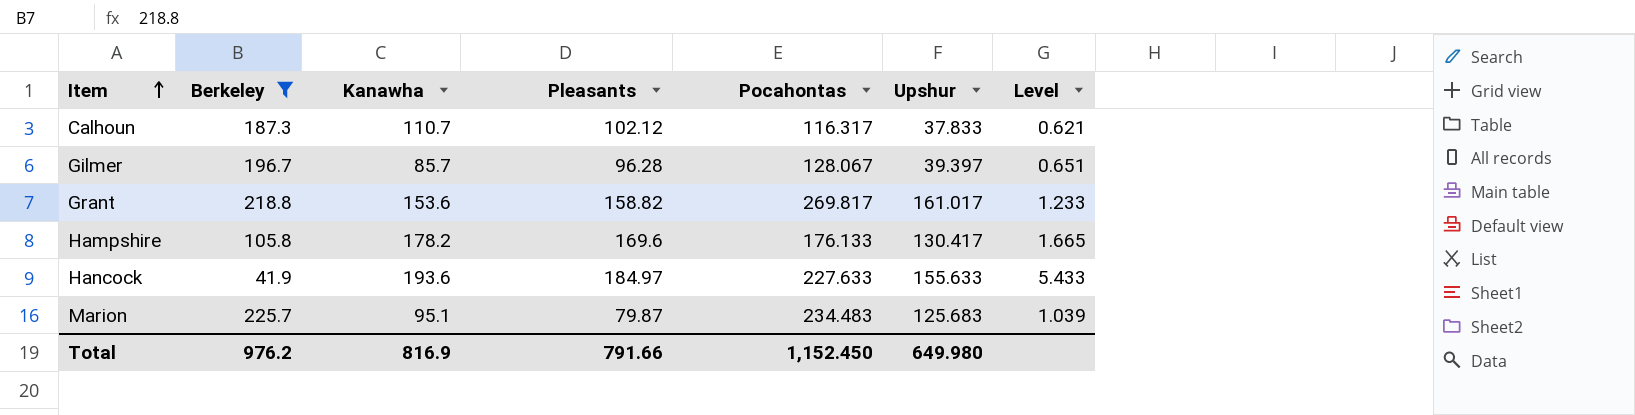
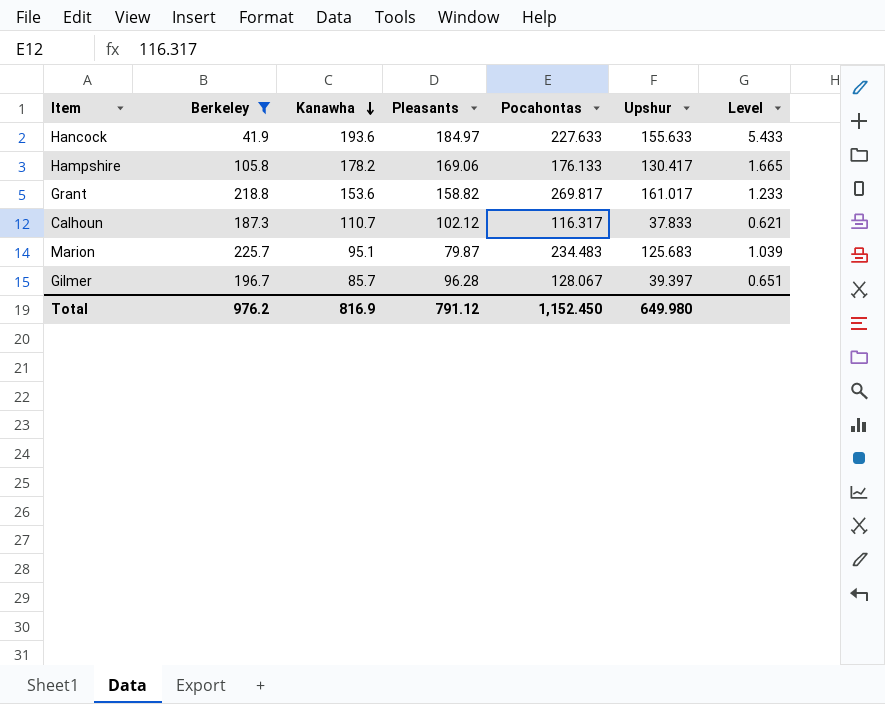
row order: Item ascending -> Kanawha descending
Hampshire | Pleasants: 169.6 -> 169.06
Total | Pleasants: 791.66 -> 791.12

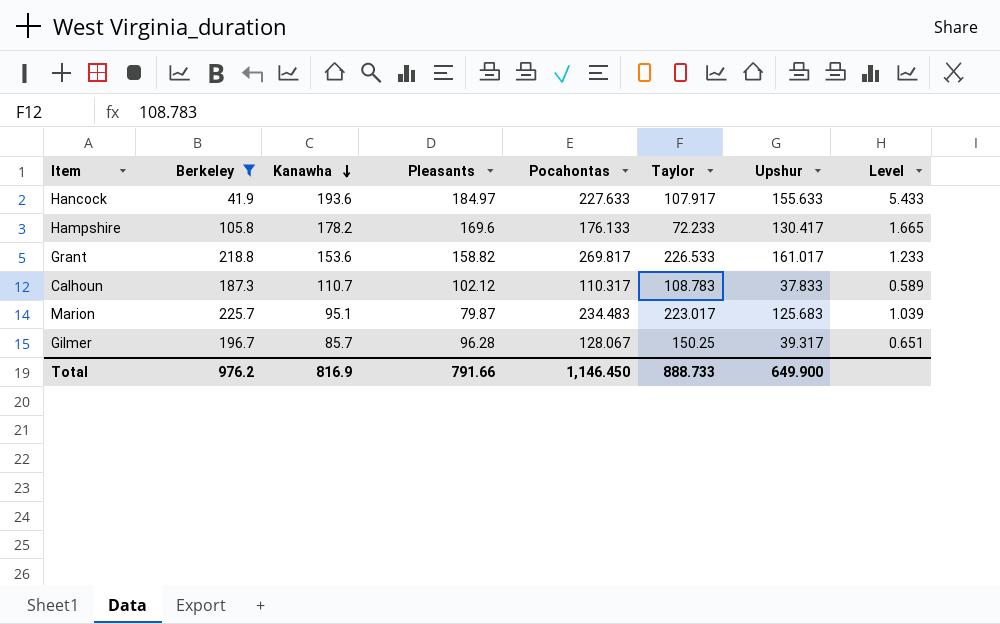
column Taylor | position: none -> 6
Hampshire | Pleasants: 169.06 -> 169.6
Calhoun | Pocahontas: 116.317 -> 110.317
Calhoun | Level: 0.621 -> 0.589
Gilmer | Upshur: 39.397 -> 39.317
Total | Pleasants: 791.12 -> 791.66
Total | Pocahontas: 1,152.450 -> 1,146.450
Total | Upshur: 649.980 -> 649.900

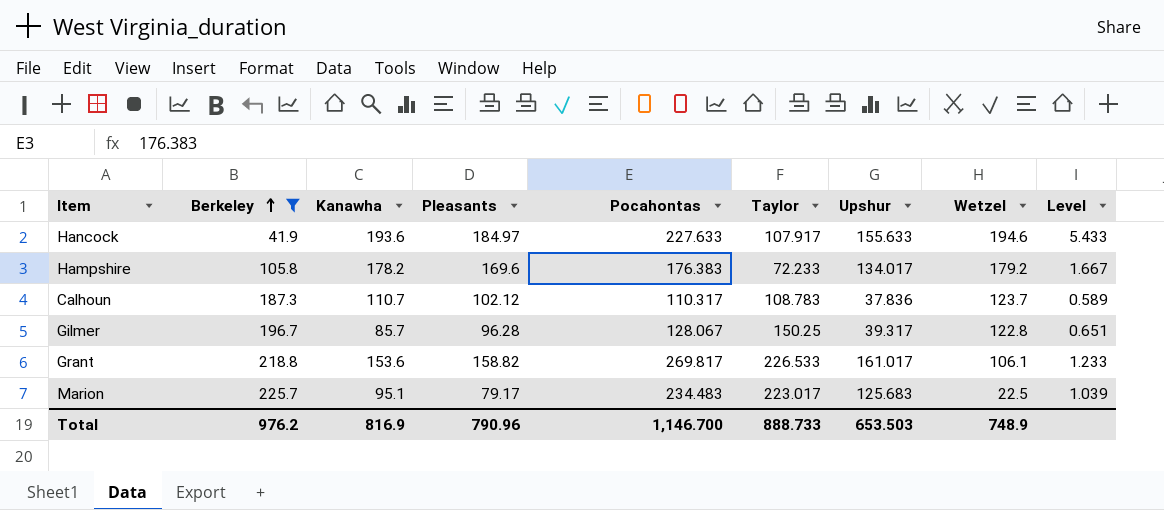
row order: Kanawha descending -> Berkeley ascending
column Wetzel | position: none -> 8
Hampshire | Pocahontas: 176.133 -> 176.383
Hampshire | Upshur: 130.417 -> 134.017
Hampshire | Level: 1.665 -> 1.667
Calhoun | Upshur: 37.833 -> 37.836
Marion | Pleasants: 79.87 -> 79.17
Total | Pleasants: 791.66 -> 790.96
Total | Pocahontas: 1,146.450 -> 1,146.700
Total | Upshur: 649.900 -> 653.503

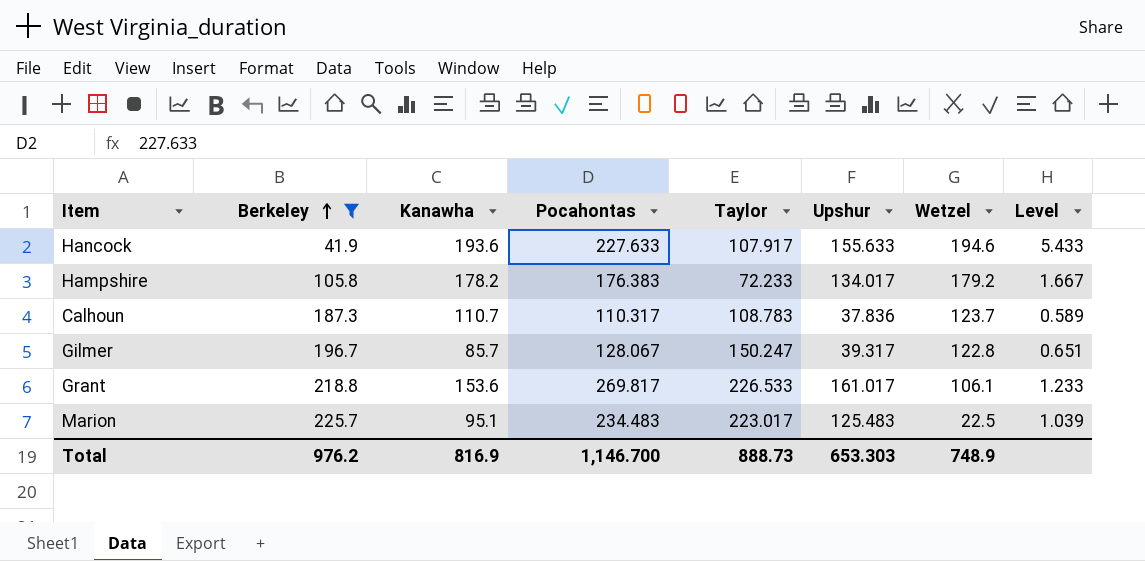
column Pleasants | position: 4 -> none
Gilmer | Taylor: 150.25 -> 150.247
Marion | Upshur: 125.683 -> 125.483
Total | Taylor: 888.733 -> 888.73
Total | Upshur: 653.503 -> 653.303

